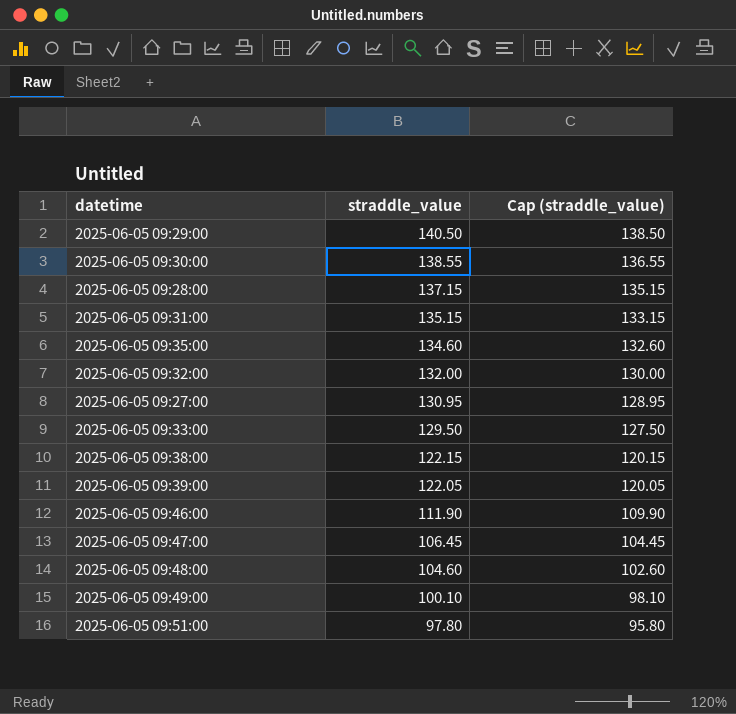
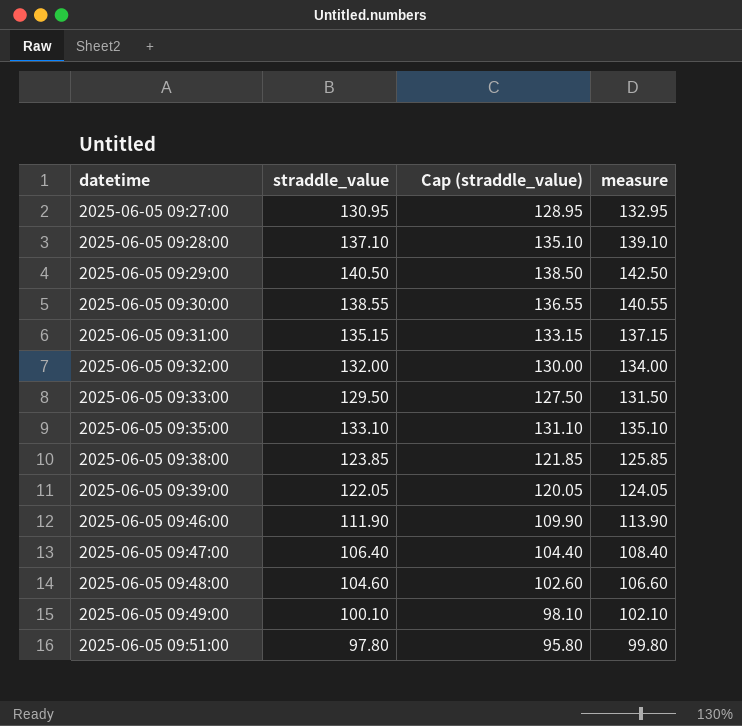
row order: straddle_value descending -> datetime ascending
column measure | formula: none -> [straddle_value] + 2
2025-06-05 09:28:00 | straddle_value: 137.15 -> 137.10
2025-06-05 09:28:00 | Cap (straddle_value): 135.15 -> 135.10
2025-06-05 09:35:00 | straddle_value: 134.60 -> 133.10
2025-06-05 09:35:00 | Cap (straddle_value): 132.60 -> 131.10
2025-06-05 09:38:00 | straddle_value: 122.15 -> 123.85
2025-06-05 09:38:00 | Cap (straddle_value): 120.15 -> 121.85
2025-06-05 09:47:00 | straddle_value: 106.45 -> 106.40
2025-06-05 09:47:00 | Cap (straddle_value): 104.45 -> 104.40

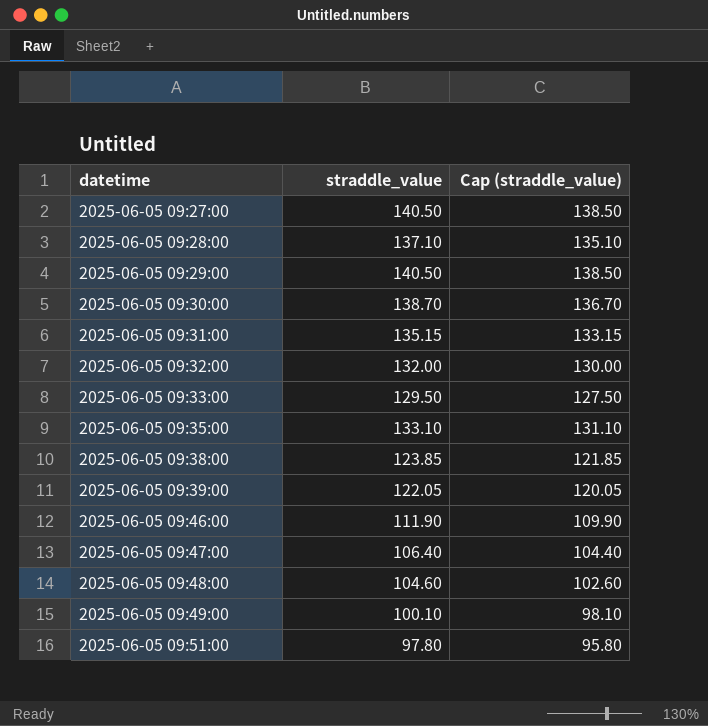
column measure | formula: [straddle_value] + 2 -> none
2025-06-05 09:27:00 | straddle_value: 130.95 -> 140.50
2025-06-05 09:27:00 | Cap (straddle_value): 128.95 -> 138.50
2025-06-05 09:30:00 | straddle_value: 138.55 -> 138.70
2025-06-05 09:30:00 | Cap (straddle_value): 136.55 -> 136.70

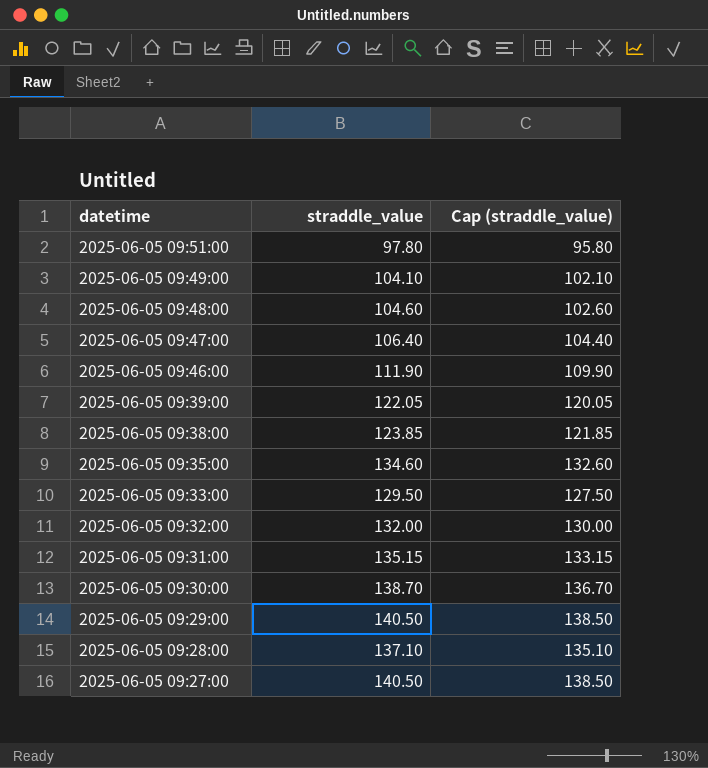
row order: datetime ascending -> datetime descending
2025-06-05 09:49:00 | straddle_value: 100.10 -> 104.10
2025-06-05 09:49:00 | Cap (straddle_value): 98.10 -> 102.10
2025-06-05 09:35:00 | straddle_value: 133.10 -> 134.60
2025-06-05 09:35:00 | Cap (straddle_value): 131.10 -> 132.60

